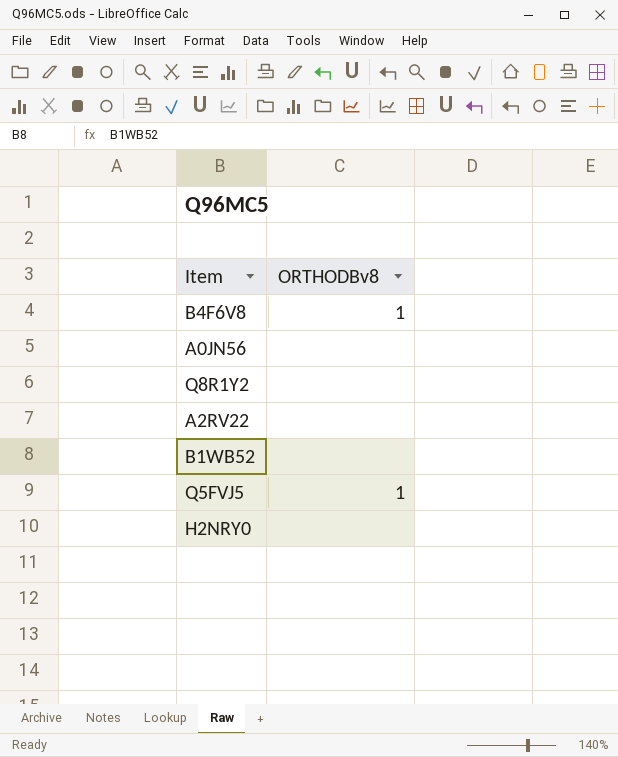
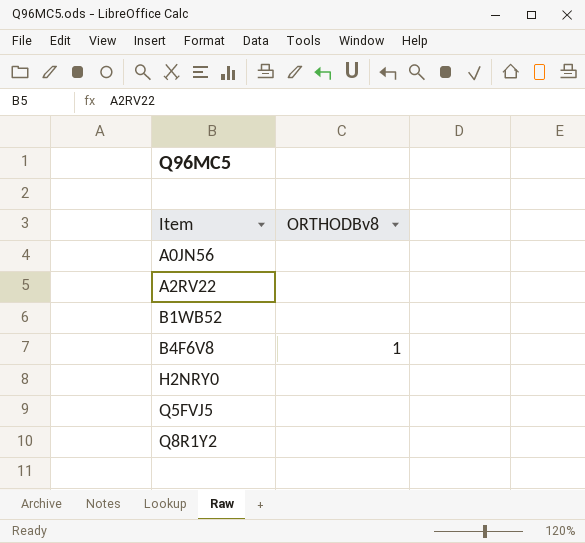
row order: none -> Item ascending
Q5FVJ5 | ORTHODBv8: 1 -> none

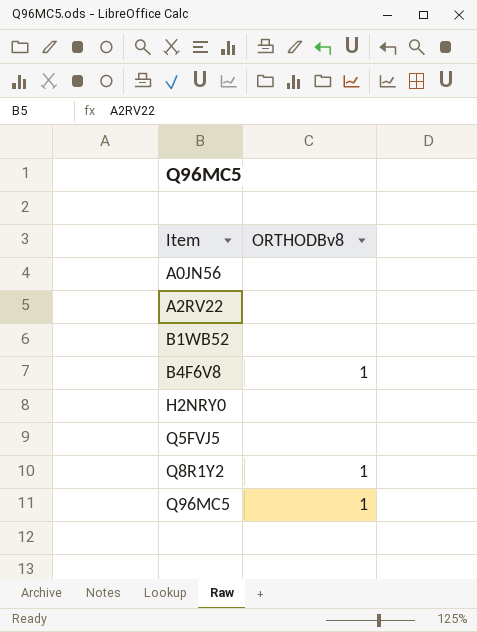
Q8R1Y2 | ORTHODBv8: none -> 1
row Q96MC5: none -> 1

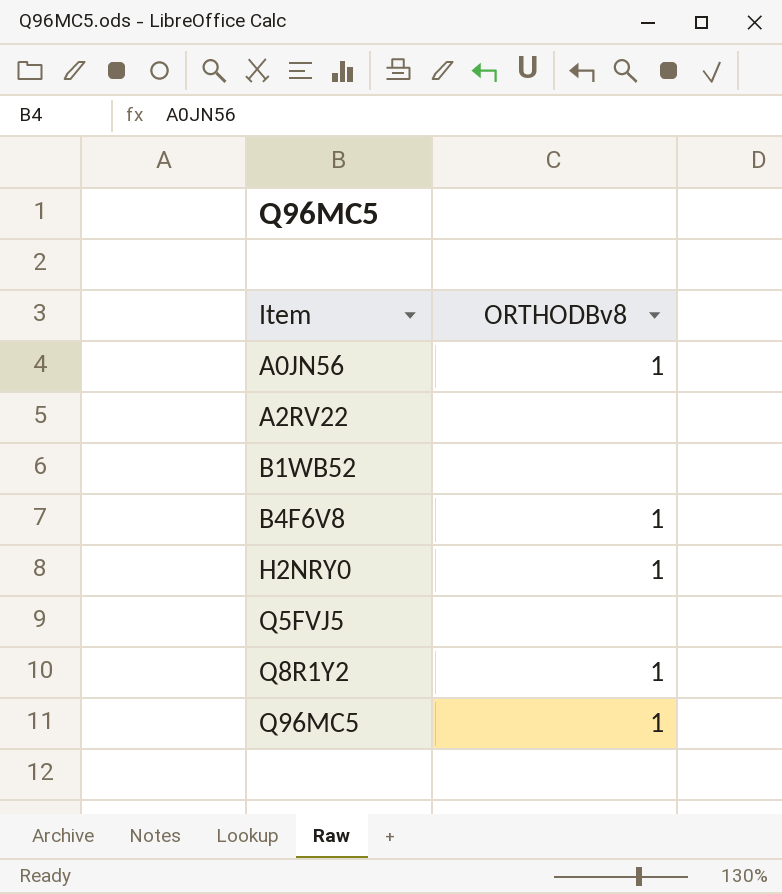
A0JN56 | ORTHODBv8: none -> 1
H2NRY0 | ORTHODBv8: none -> 1

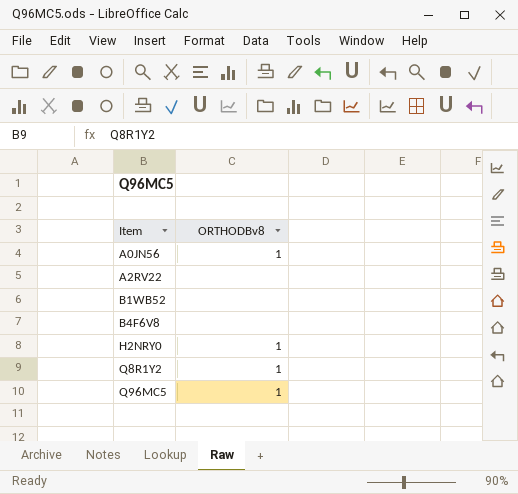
row Q5FVJ5: none -> none
B4F6V8 | ORTHODBv8: 1 -> none

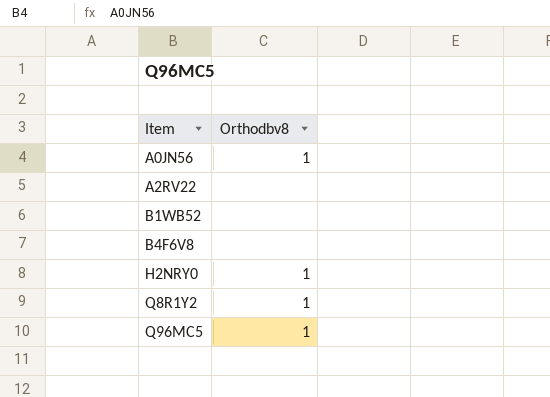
column name: ORTHODBv8 -> Orthodbv8

